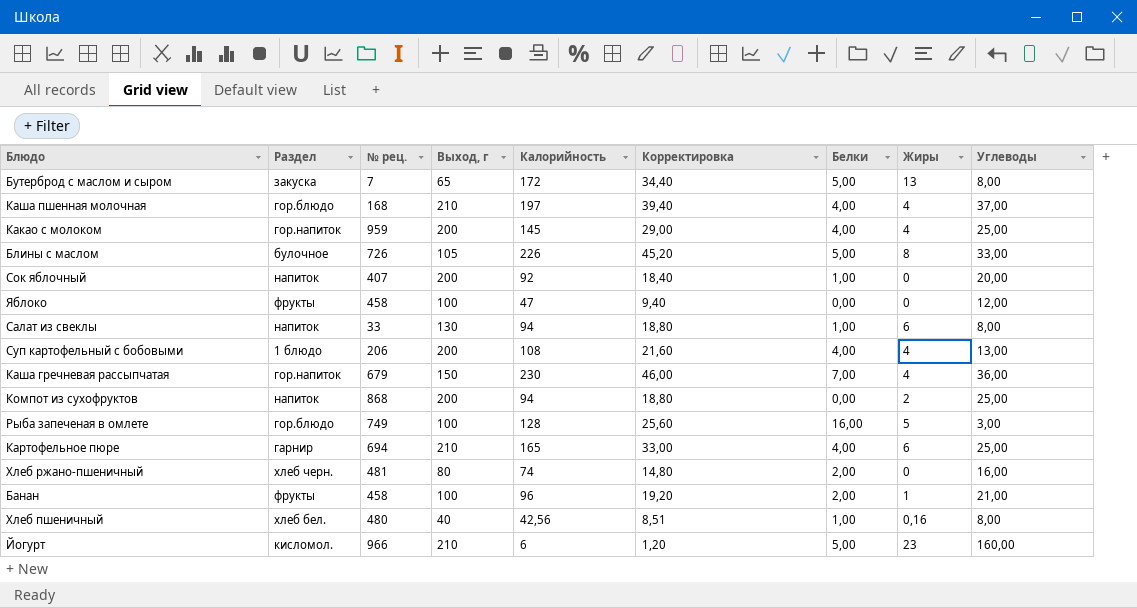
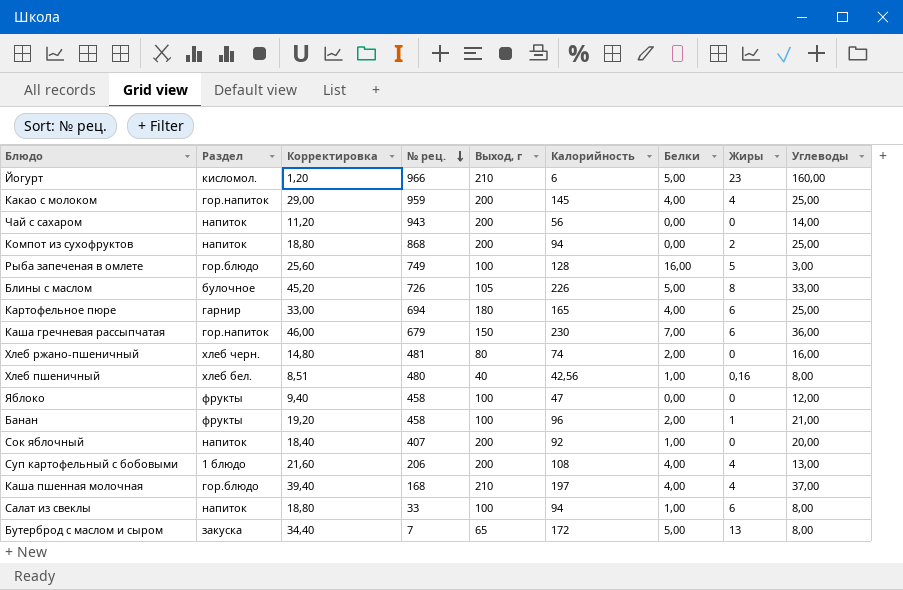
row order: none -> № рец. descending
column Корректировка | position: 6 -> 3
row Чай с сахаром: none -> напиток | 11,20 | 943 | 200 | 56 | 0,00 | 0 | 14,00
Картофельное пюре | Выход, г: 210 -> 180
Каша гречневая рассыпчатая | Жиры: 4 -> 6
Салат из свеклы | Выход, г: 130 -> 100

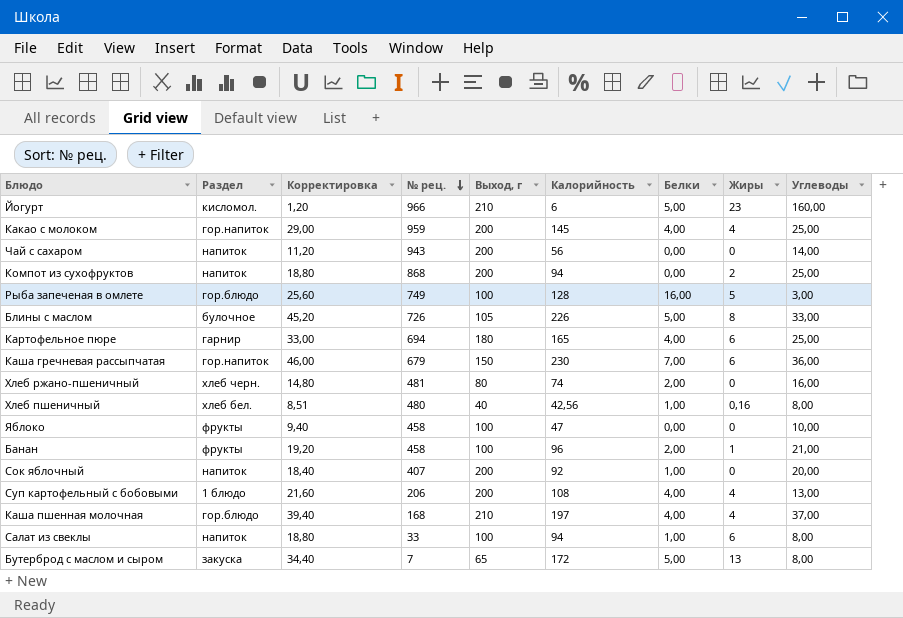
Яблоко | Углеводы: 12,00 -> 10,00

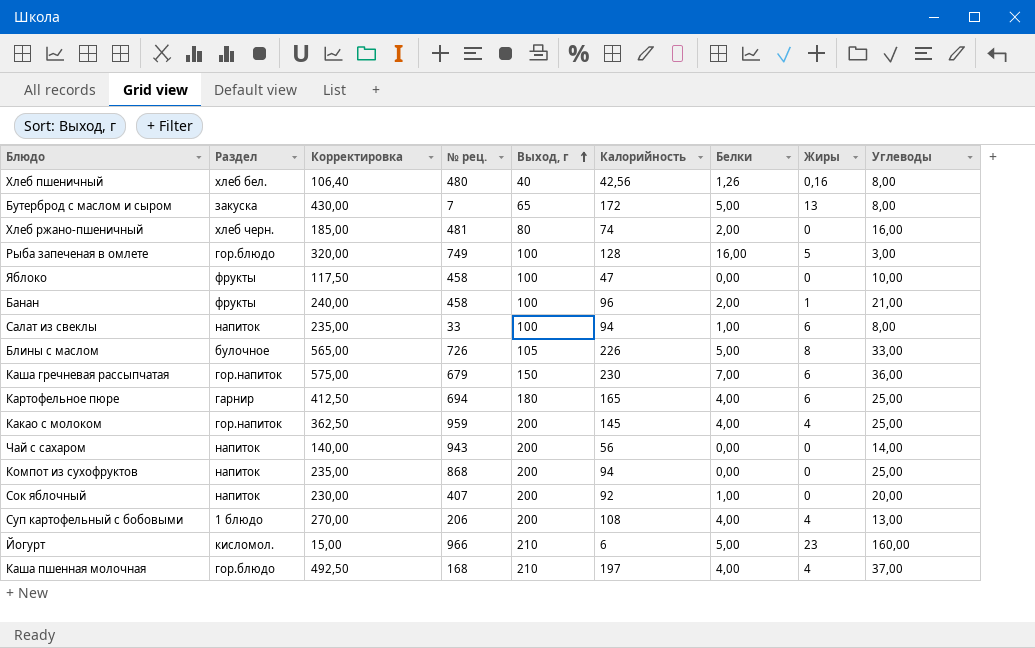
row order: № рец. descending -> Выход, г ascending
column Корректировка | formula: [Калорийность] * 0,2 -> [Калорийность] * 2,5
Хлеб пшеничный | Белки: 1,00 -> 1,26
Компот из сухофруктов | Жиры: 2 -> 0

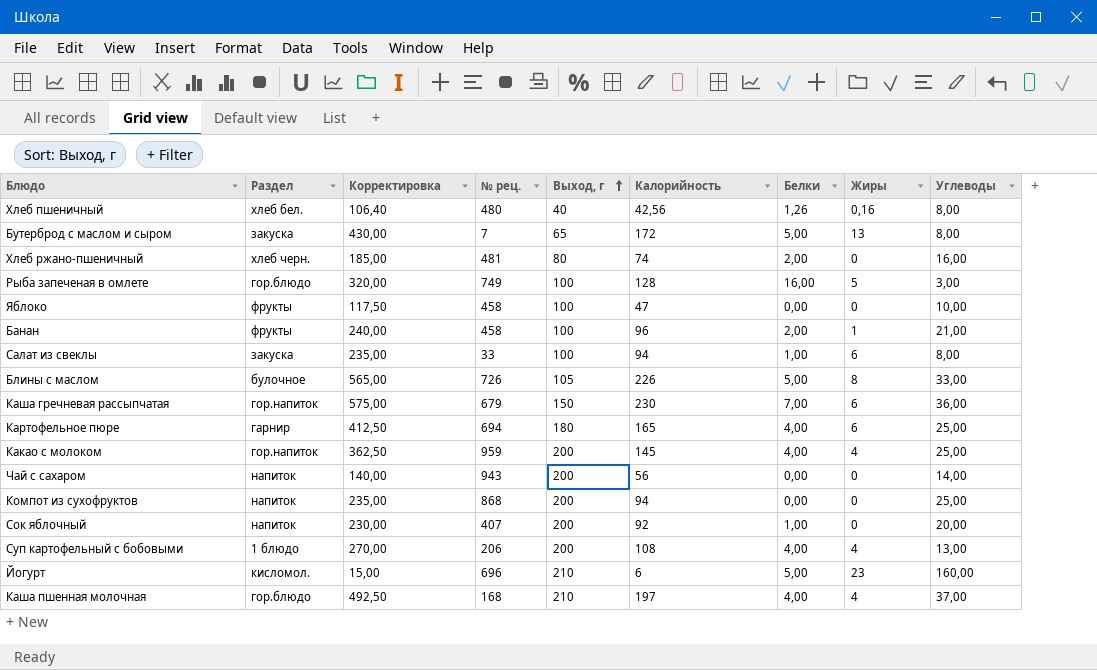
Салат из свеклы | Раздел: напиток -> закуска
Йогурт | № рец.: 966 -> 696

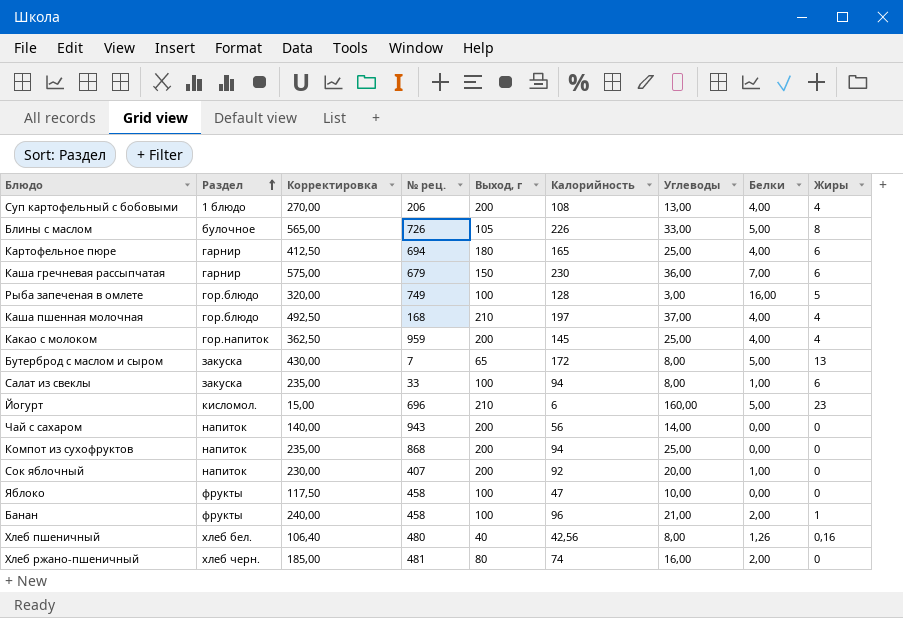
row order: Выход, г ascending -> Раздел ascending
column Углеводы | position: 9 -> 7
Каша гречневая рассыпчатая | Раздел: гор.напиток -> гарнир

